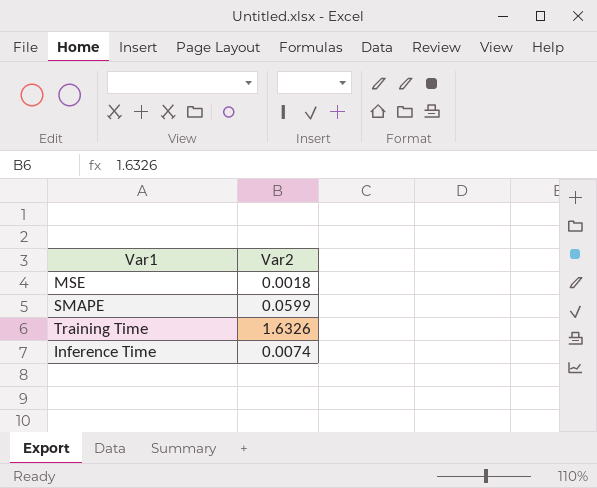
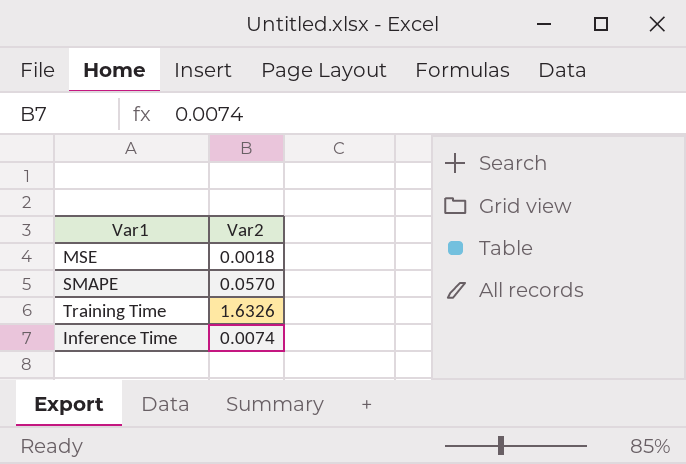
SMAPE | Var2: 0.0599 -> 0.0570

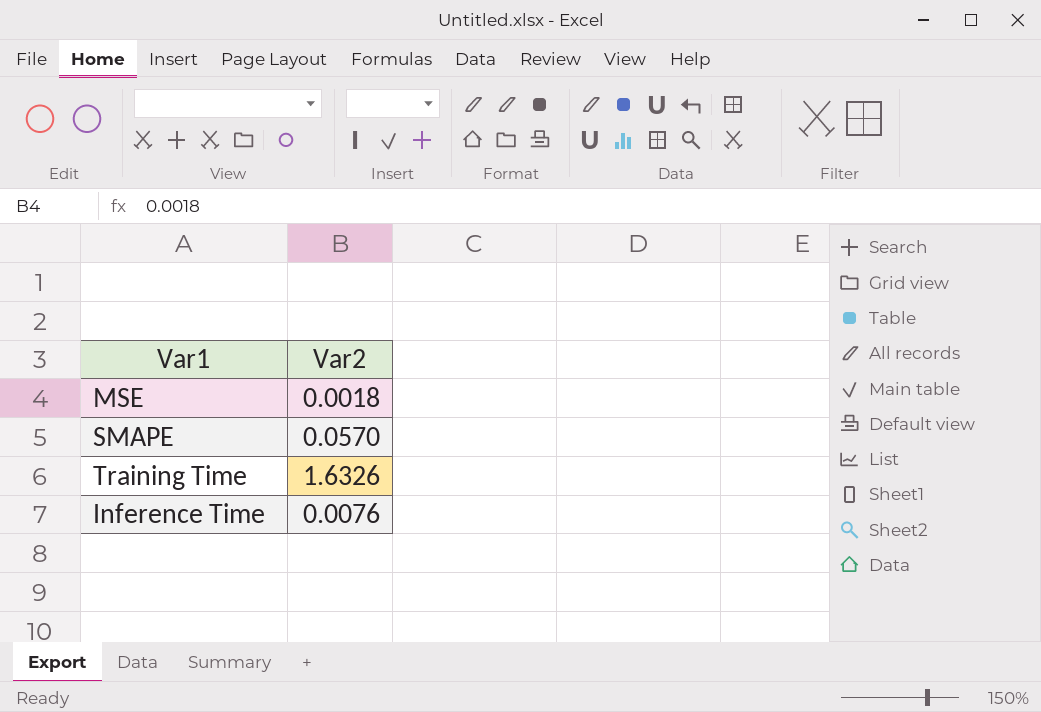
Inference Time | Var2: 0.0074 -> 0.0076

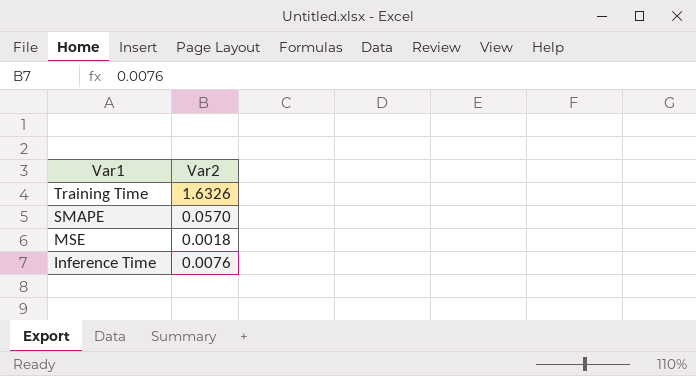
row order: none -> Var1 descending

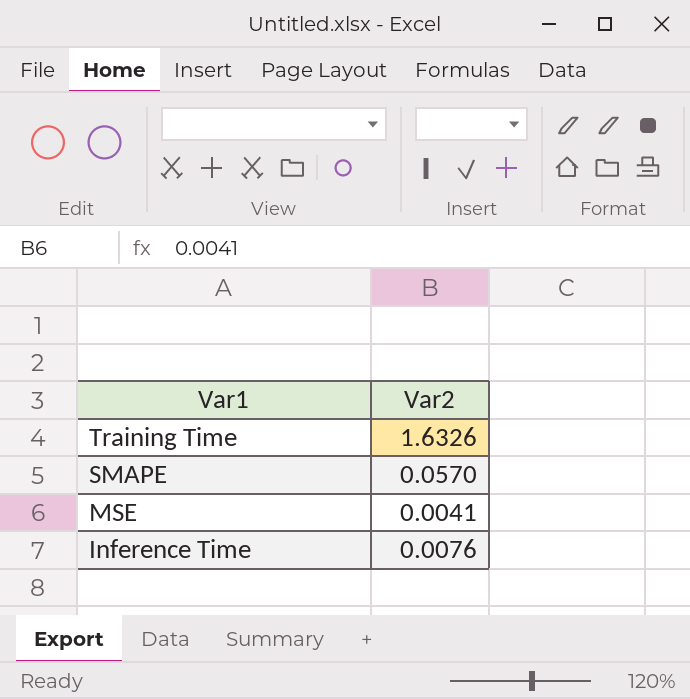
MSE | Var2: 0.0018 -> 0.0041

